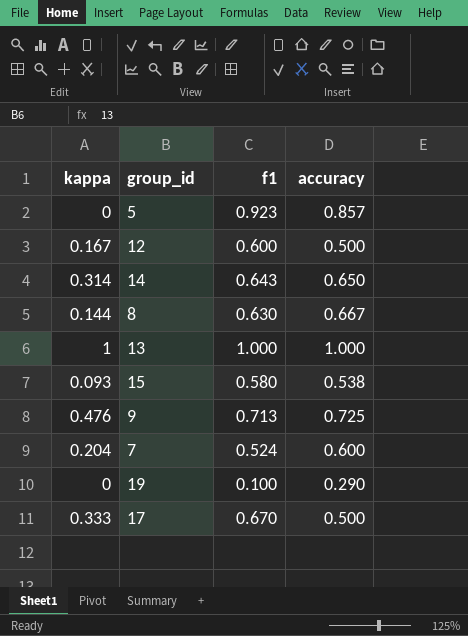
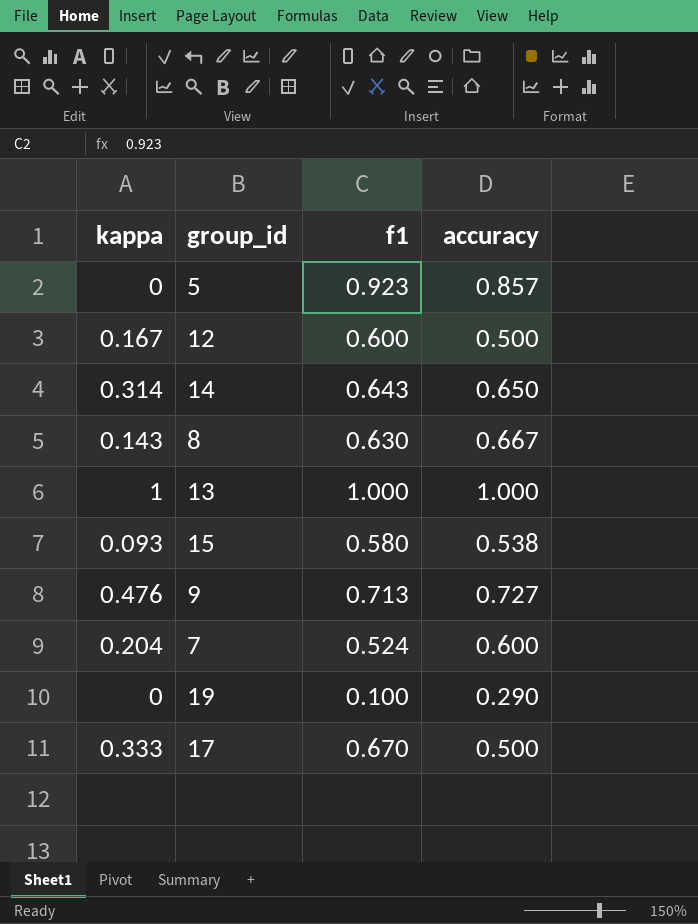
8 | kappa: 0.144 -> 0.143
9 | accuracy: 0.725 -> 0.727

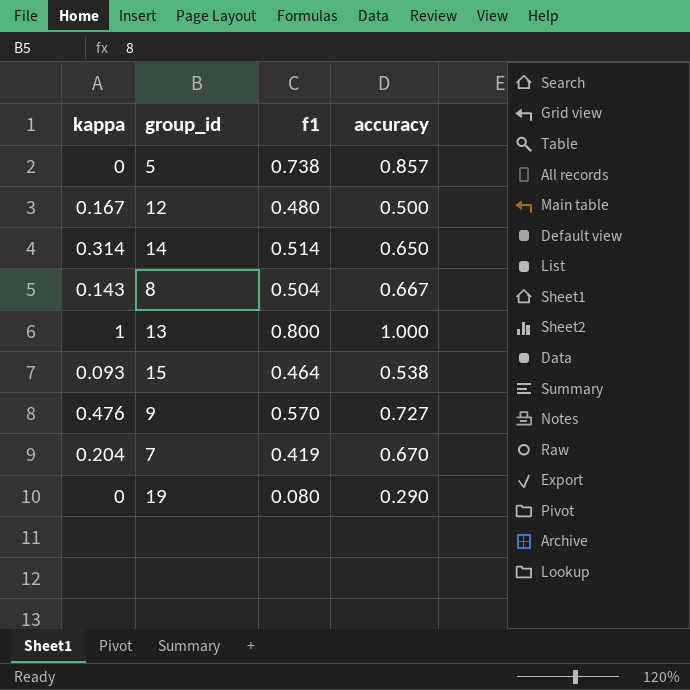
row 17: 0.333 | 0.670 | 0.500 -> none
5 | f1: 0.923 -> 0.738
12 | f1: 0.600 -> 0.480
14 | f1: 0.643 -> 0.514
8 | f1: 0.630 -> 0.504
13 | f1: 1.000 -> 0.800
15 | f1: 0.580 -> 0.464
9 | f1: 0.713 -> 0.570
7 | f1: 0.524 -> 0.419
7 | accuracy: 0.600 -> 0.670
19 | f1: 0.100 -> 0.080

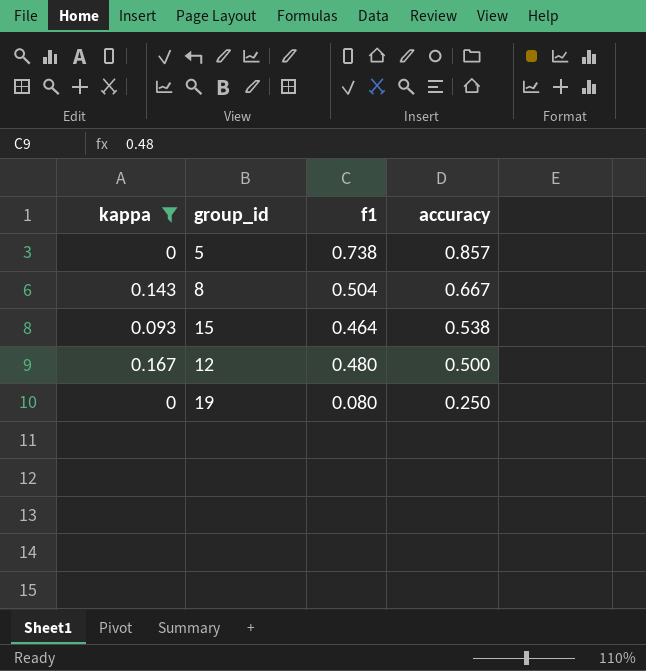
filter: none -> kappa <= 0.167
row order: none -> accuracy descending
19 | accuracy: 0.290 -> 0.250

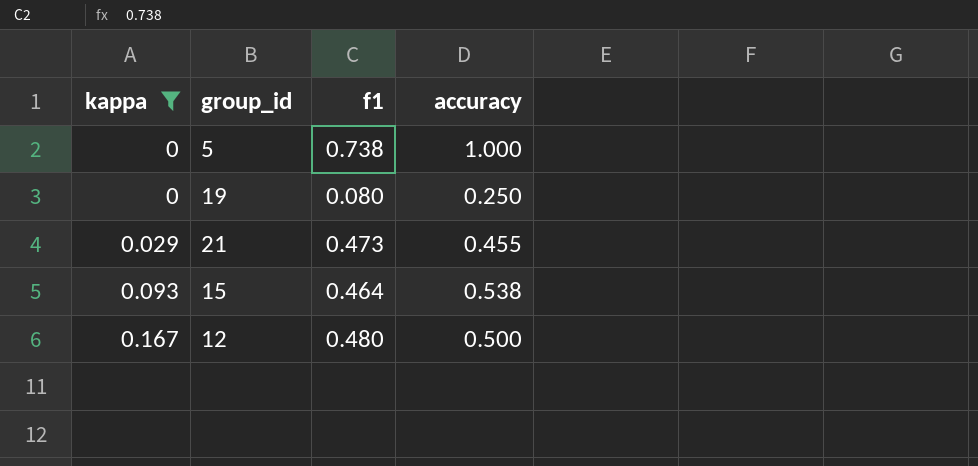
row order: accuracy descending -> kappa ascending
row 8: 0.143 | 0.504 | 0.667 -> none
5 | accuracy: 0.857 -> 1.000
row 21: none -> 0.029 | 0.473 | 0.455

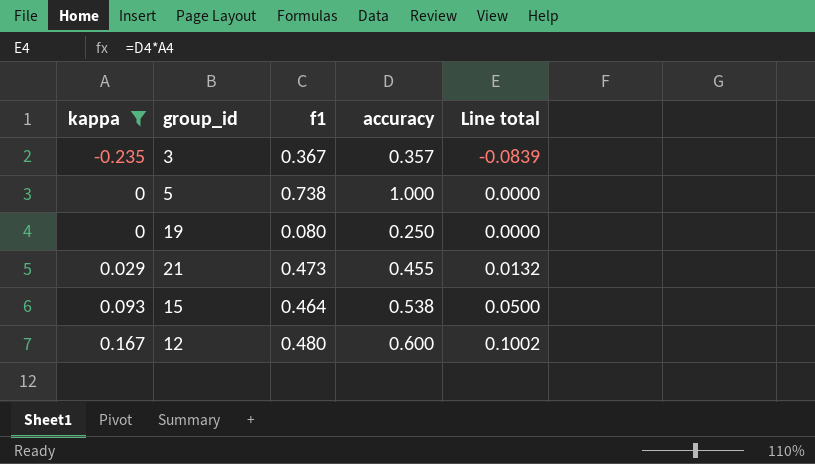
column Line total | formula: none -> [kappa] * [accuracy]
row 3: none -> -0.235 | 0.367 | 0.357 | -0.0839
12 | accuracy: 0.500 -> 0.600

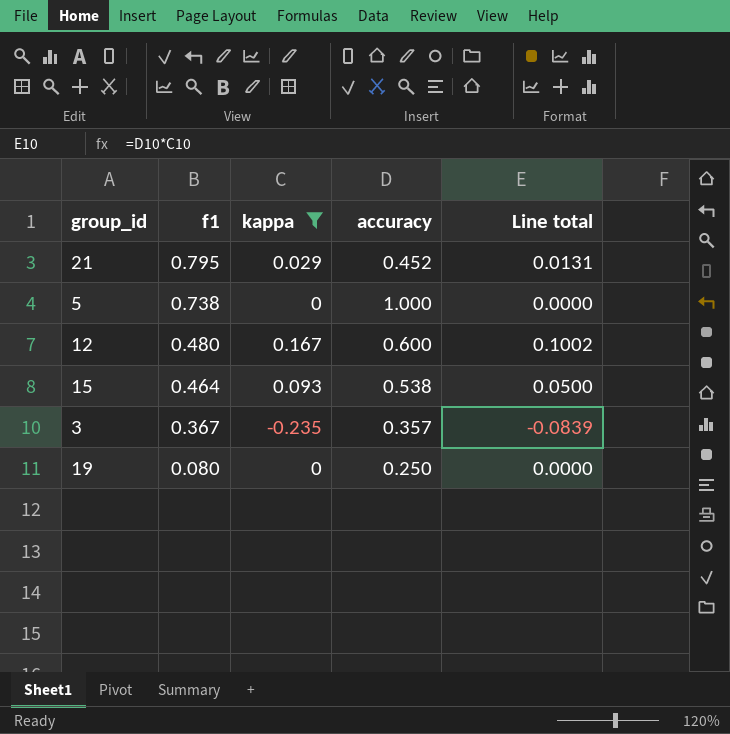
row order: kappa ascending -> f1 descending
column kappa | position: 1 -> 3
21 | f1: 0.473 -> 0.795
21 | accuracy: 0.455 -> 0.452
21 | Line total: 0.0132 -> 0.0131

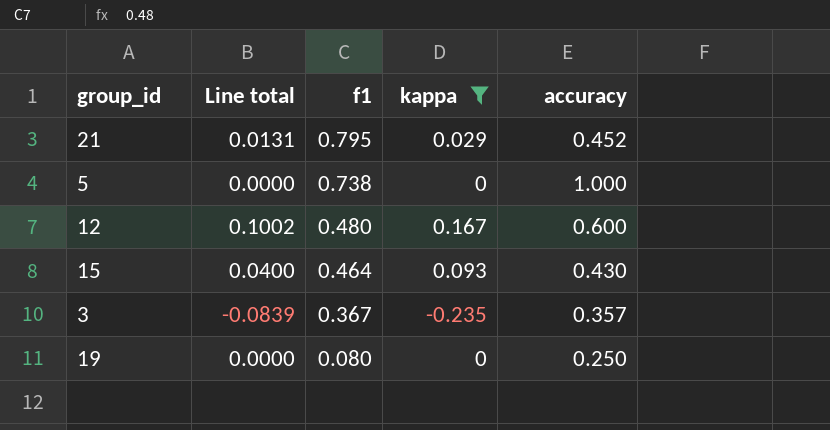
column Line total | position: 5 -> 2
15 | Line total: 0.0500 -> 0.0400
15 | accuracy: 0.538 -> 0.430

